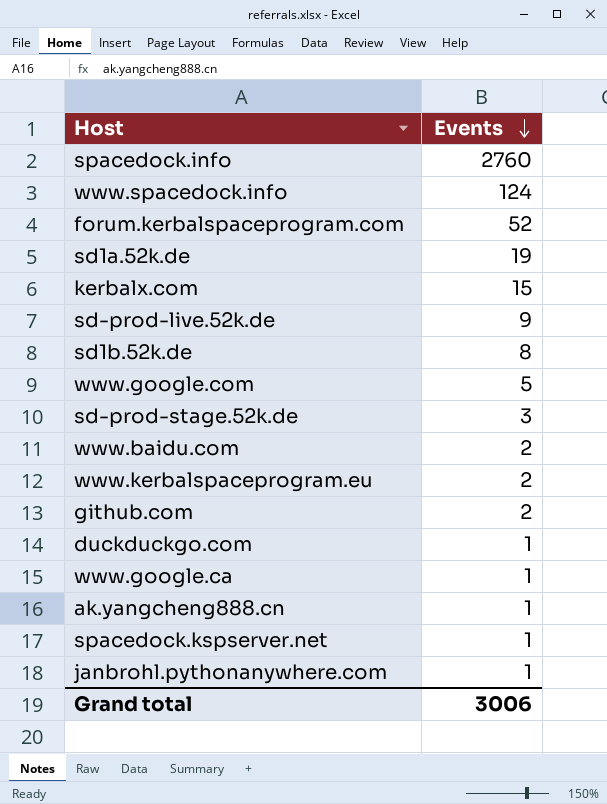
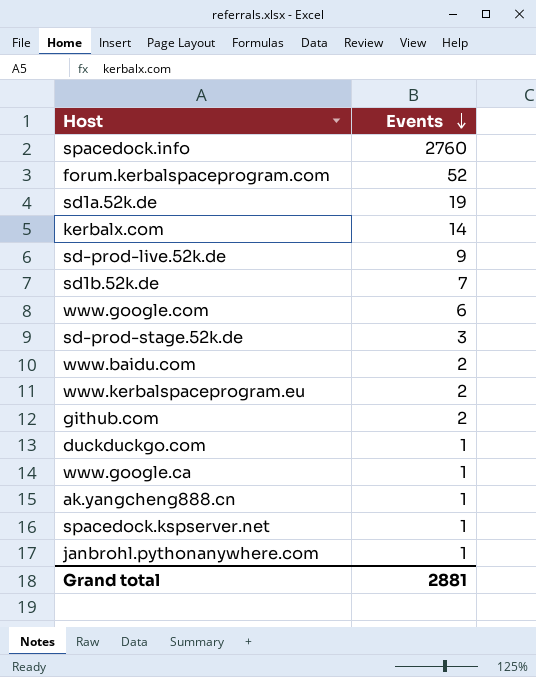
row www.spacedock.info: 124 -> none
kerbalx.com | Events: 15 -> 14
sd1b.52k.de | Events: 8 -> 7
www.google.com | Events: 5 -> 6
Grand total | Events: 3006 -> 2881

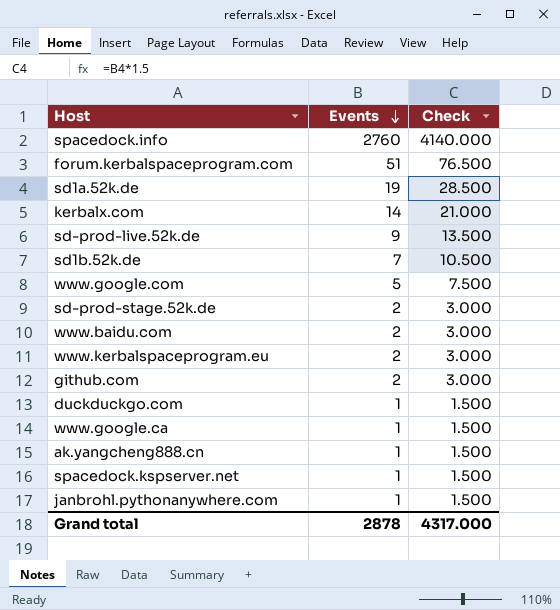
column Check | formula: none -> [Events] * 1.5
forum.kerbalspaceprogram.com | Events: 52 -> 51
www.google.com | Events: 6 -> 5
sd-prod-stage.52k.de | Events: 3 -> 2
Grand total | Events: 2881 -> 2878

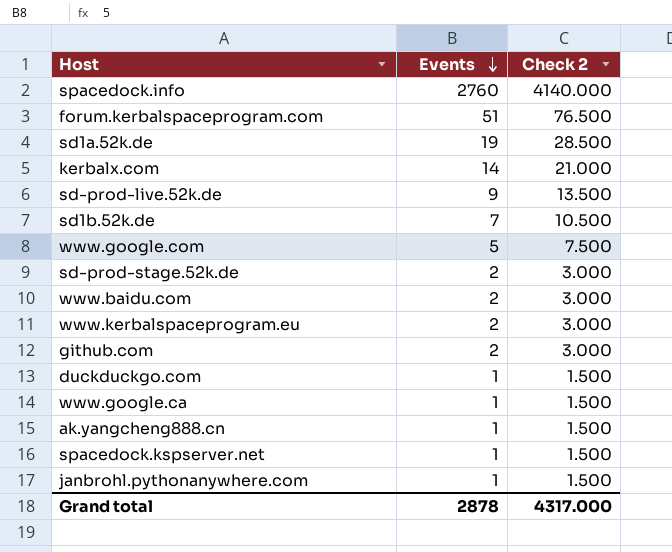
column name: Check -> Check 2

